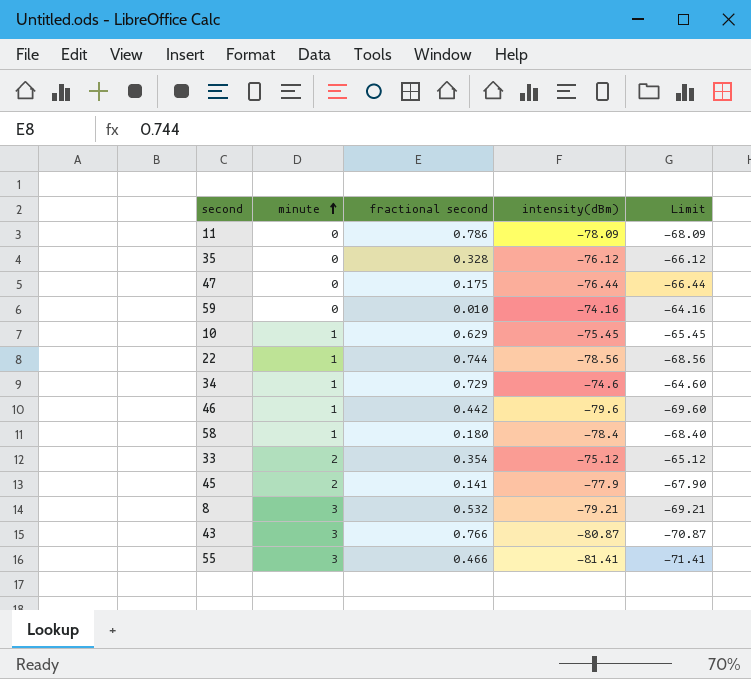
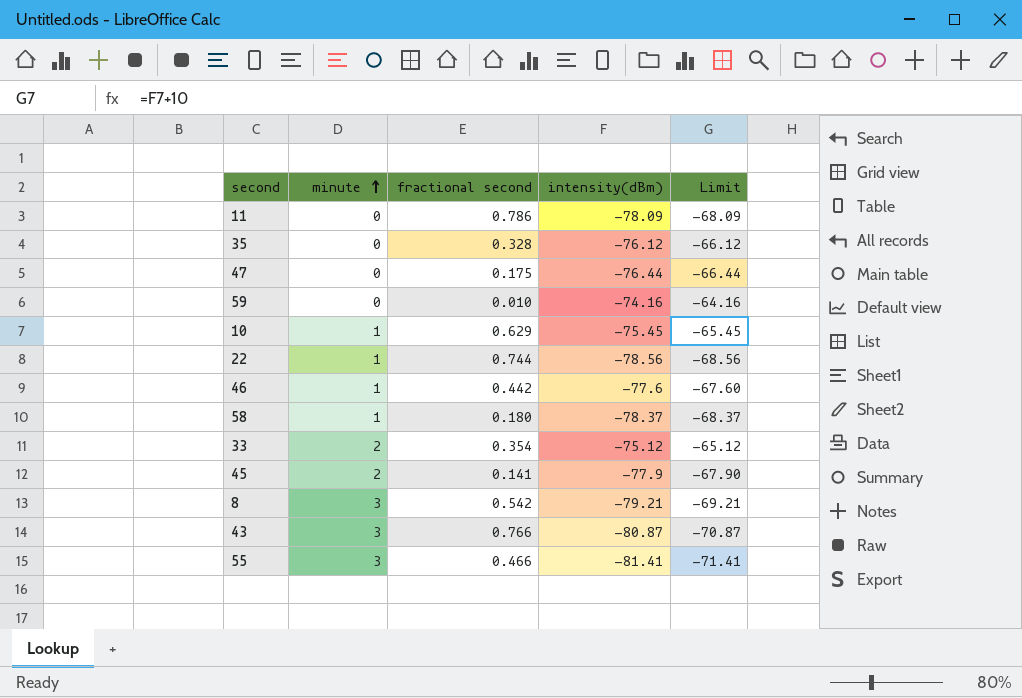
row 34: 1 | 0.729 | -74.6 | -64.60 -> none
46 | intensity(dBm): -79.6 -> -77.6
46 | Limit: -69.60 -> -67.60
58 | intensity(dBm): -78.4 -> -78.37
58 | Limit: -68.40 -> -68.37
8 | fractional second: 0.532 -> 0.542

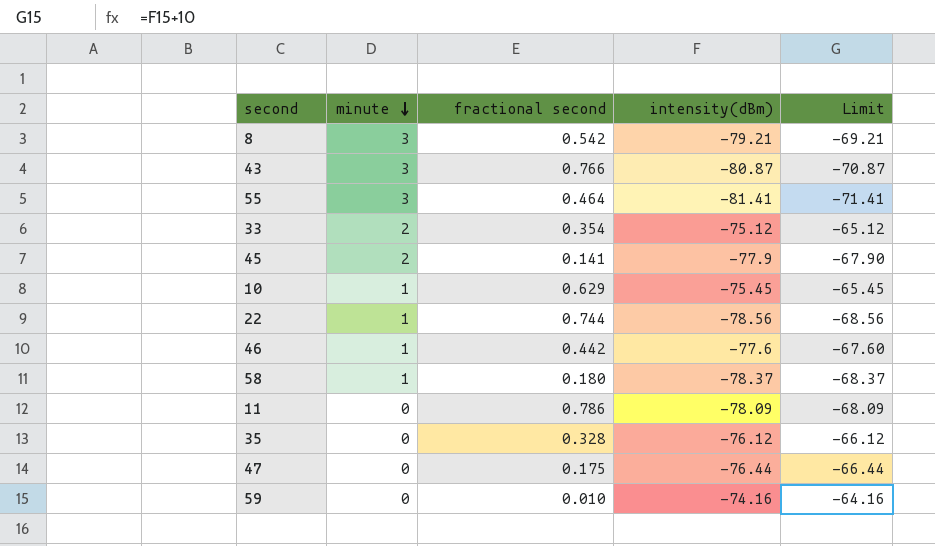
row order: minute ascending -> minute descending
55 | fractional second: 0.466 -> 0.464

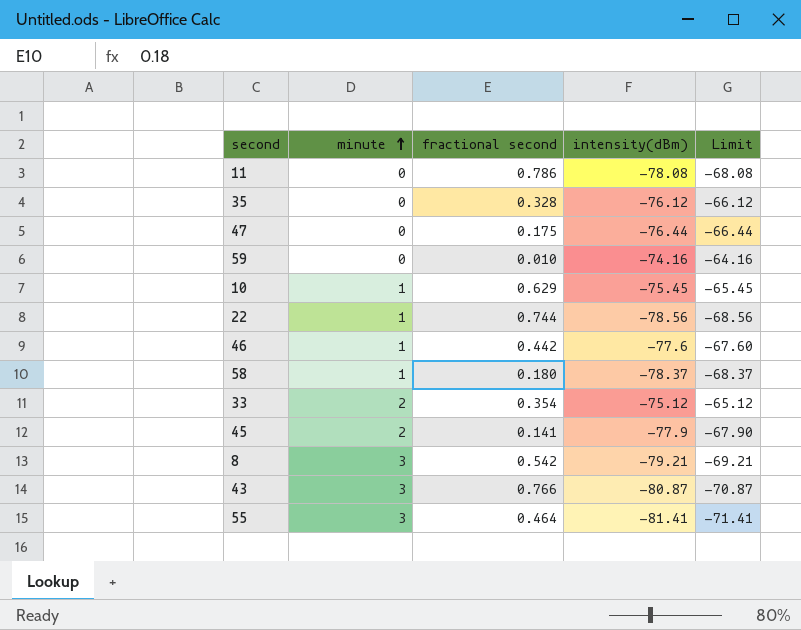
row order: minute descending -> minute ascending
11 | intensity(dBm): -78.09 -> -78.08
11 | Limit: -68.09 -> -68.08

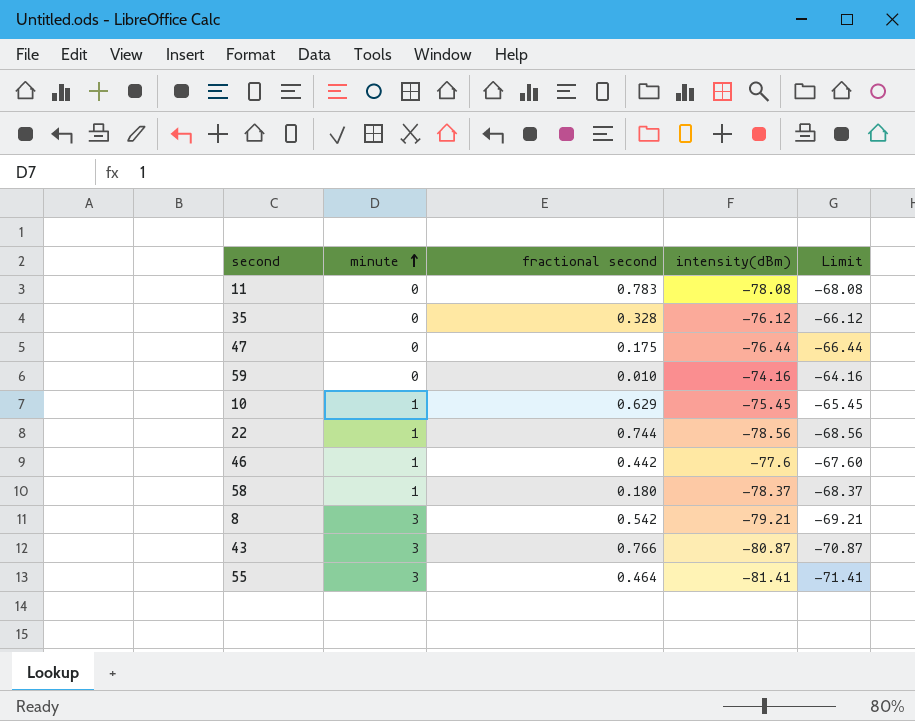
row 33: 2 | 0.354 | -75.12 | -65.12 -> none
row 45: 2 | 0.141 | -77.9 | -67.90 -> none
11 | fractional second: 0.786 -> 0.783

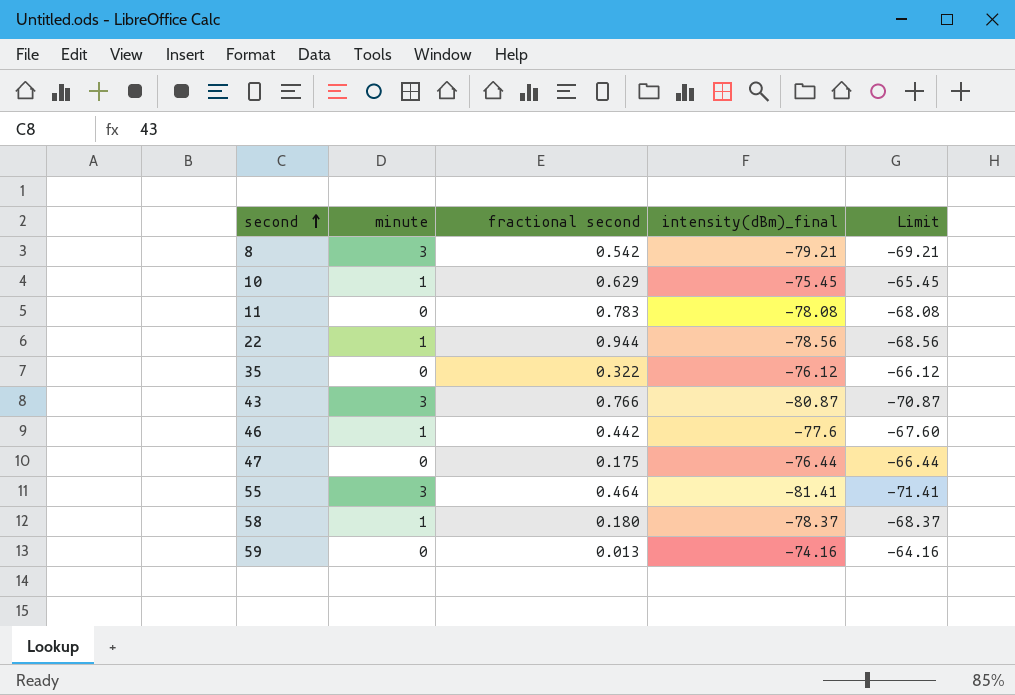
row order: minute ascending -> second ascending
column name: intensity(dBm) -> intensity(dBm)_final
22 | fractional second: 0.744 -> 0.944
35 | fractional second: 0.328 -> 0.322
59 | fractional second: 0.010 -> 0.013

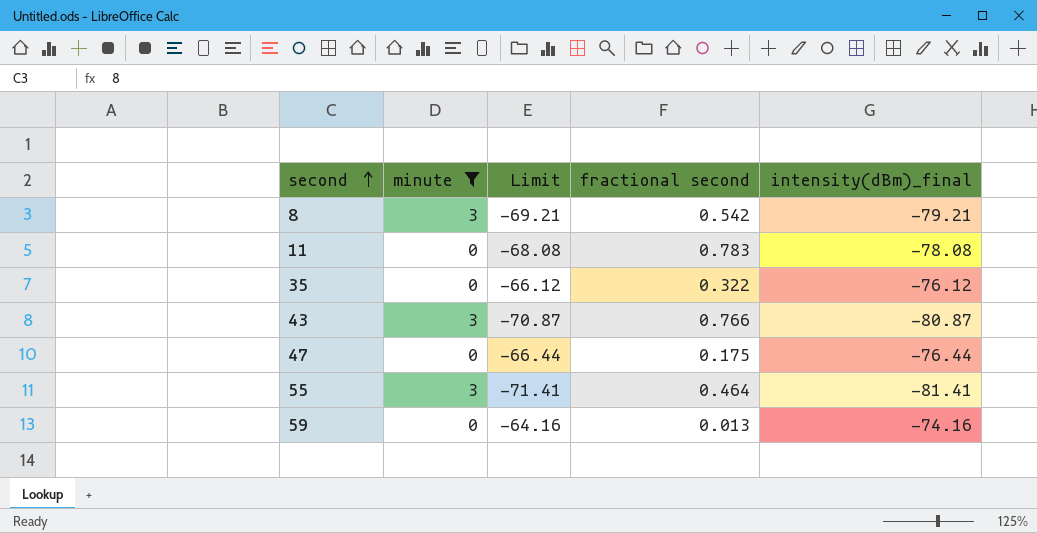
filter: none -> minute != 1
column Limit | position: 5 -> 3

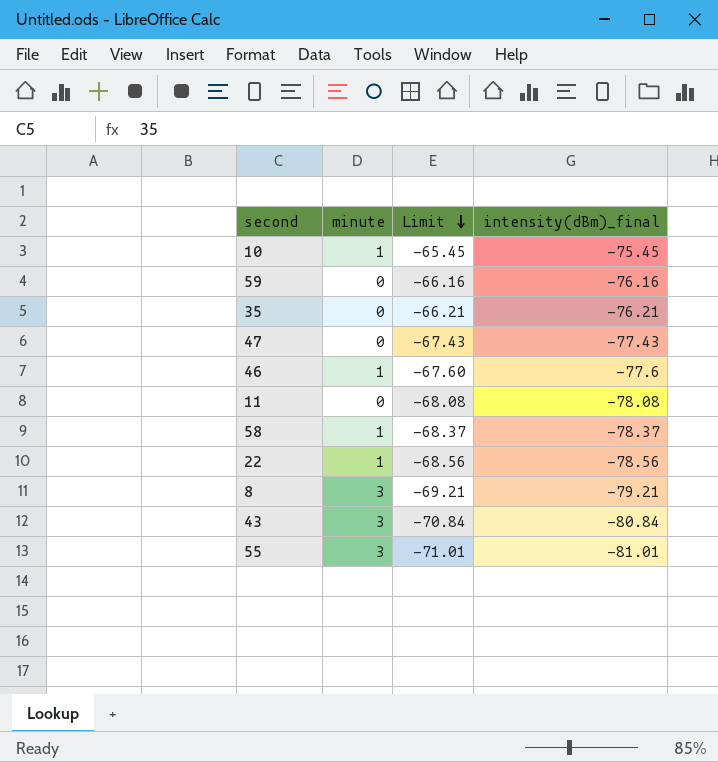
filter: minute != 1 -> none
row order: second ascending -> Limit descending
column fractional second | position: 4 -> none
59 | Limit: -64.16 -> -66.16
59 | intensity(dBm)_final: -74.16 -> -76.16
35 | Limit: -66.12 -> -66.21
35 | intensity(dBm)_final: -76.12 -> -76.21
47 | Limit: -66.44 -> -67.43
47 | intensity(dBm)_final: -76.44 -> -77.43
43 | Limit: -70.87 -> -70.84
43 | intensity(dBm)_final: -80.87 -> -80.84
55 | Limit: -71.41 -> -71.01
55 | intensity(dBm)_final: -81.41 -> -81.01

